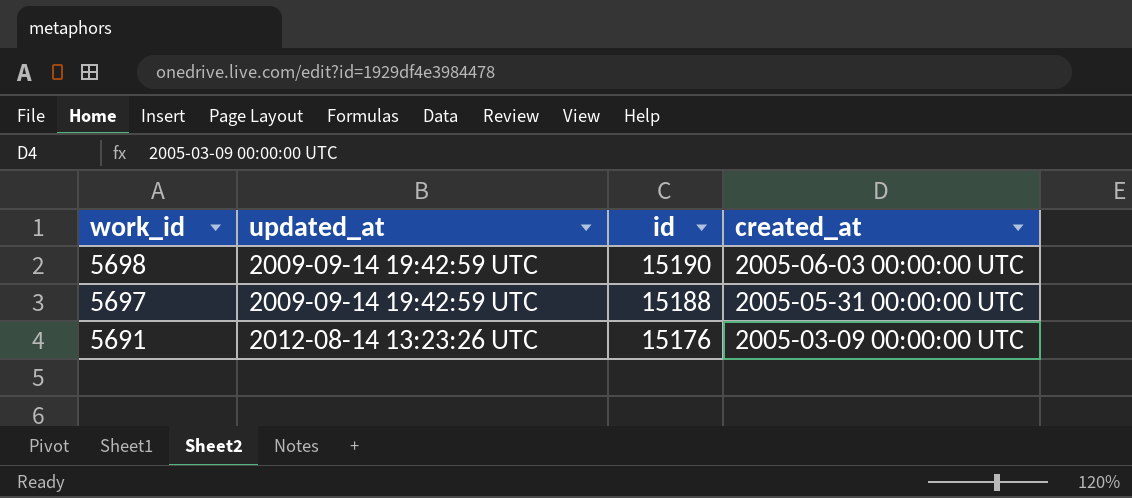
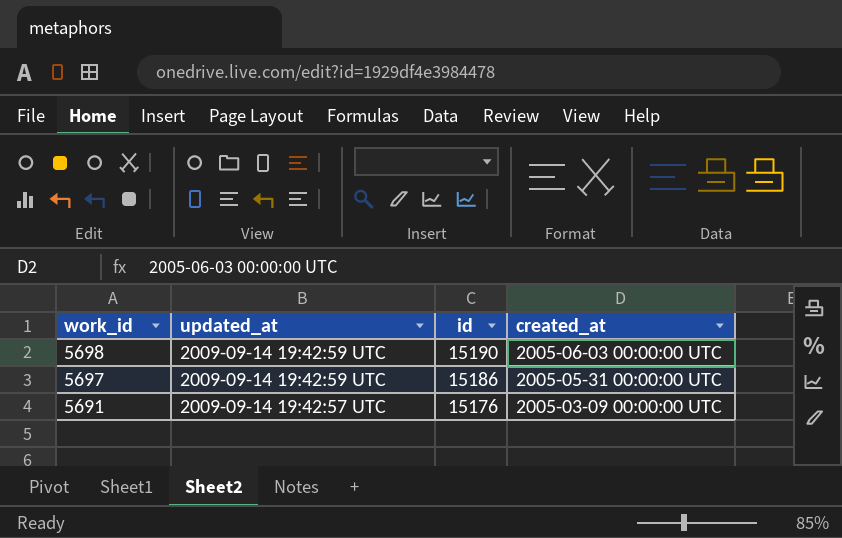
5697 | id: 15188 -> 15186
5691 | updated_at: 2012-08-14 13:23:26 UTC -> 2009-09-14 19:42:57 UTC

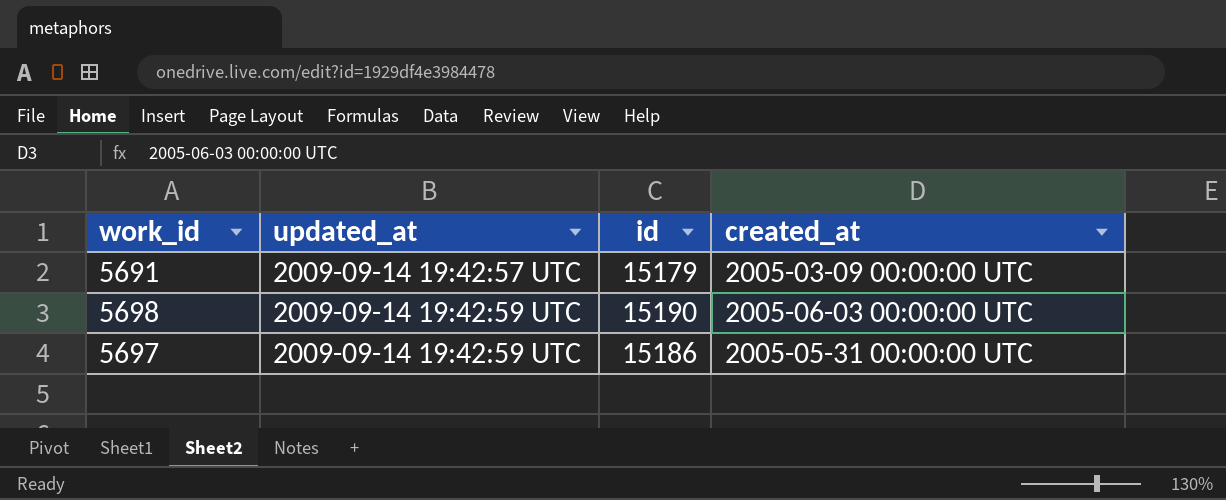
row order: work_id descending -> updated_at ascending
5691 | id: 15176 -> 15179

